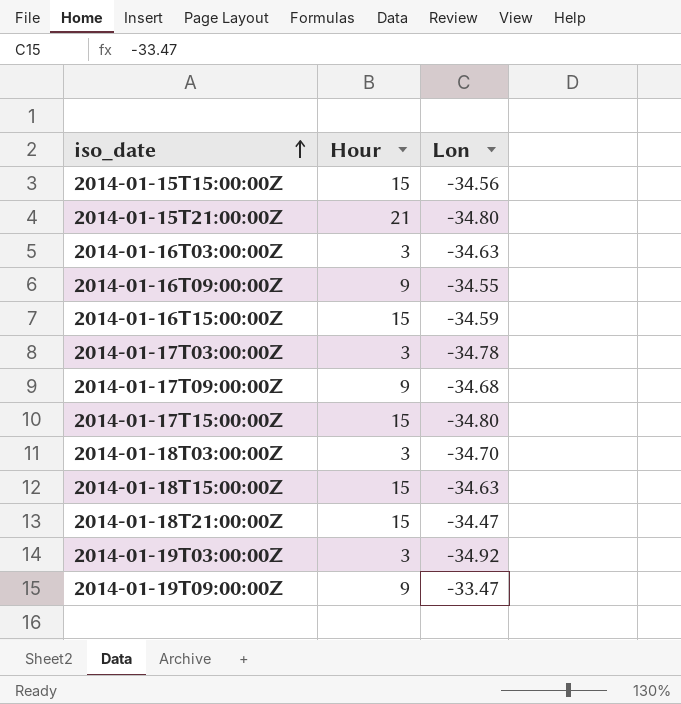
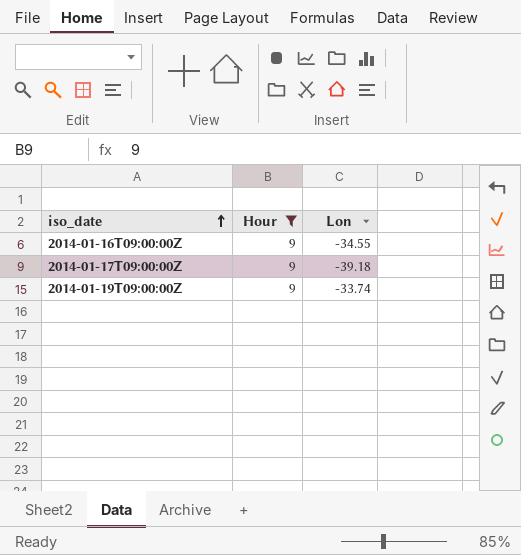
filter: none -> Hour = 9
2014-01-17T09:00:00Z | Lon: -34.68 -> -39.18
2014-01-19T09:00:00Z | Lon: -33.47 -> -33.74

